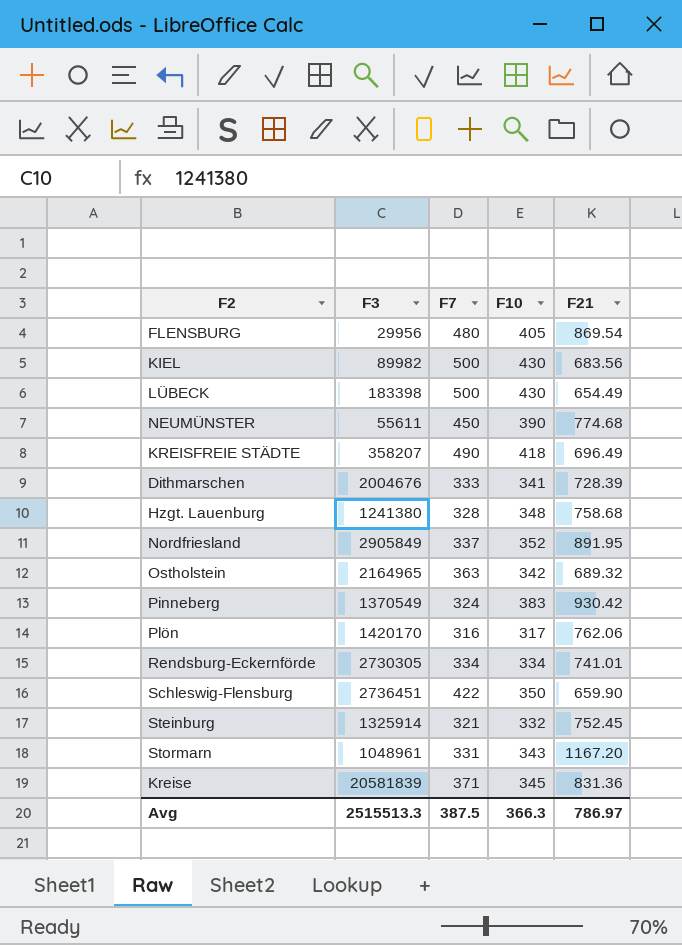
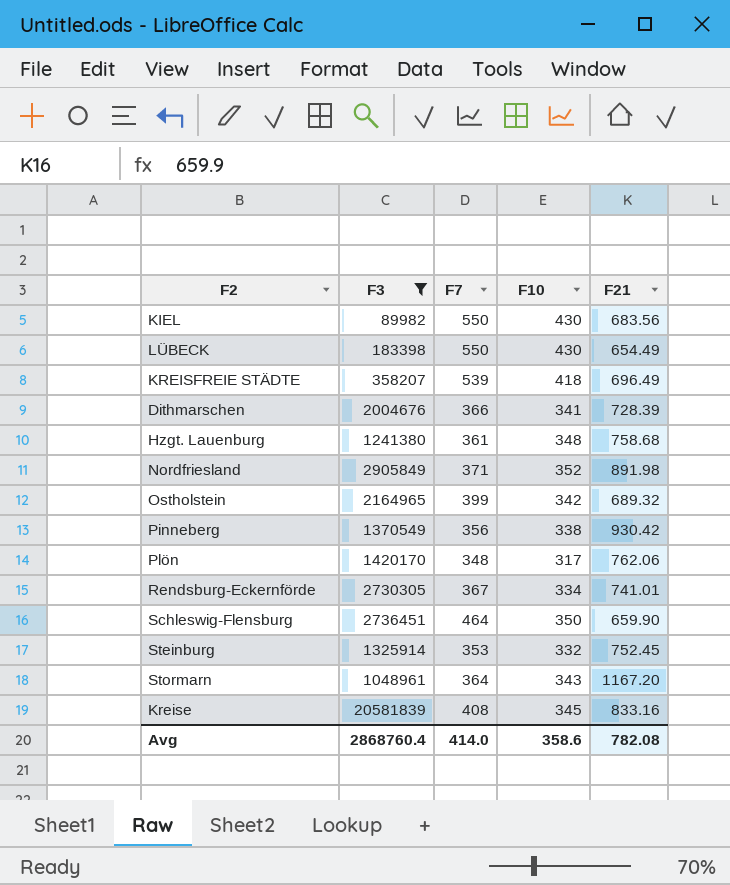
filter: none -> F3 >= 89982
KIEL | F7: 500 -> 550
LÜBECK | F7: 500 -> 550
KREISFREIE STÄDTE | F7: 490 -> 539
Dithmarschen | F7: 333 -> 366
Hzgt. Lauenburg | F7: 328 -> 361
Nordfriesland | F7: 337 -> 371
Nordfriesland | F21: 891.95 -> 891.98
Ostholstein | F7: 363 -> 399
Pinneberg | F7: 324 -> 356
Pinneberg | F10: 383 -> 338
Plön | F7: 316 -> 348
Rendsburg-Eckernförde | F7: 334 -> 367
Schleswig-Flensburg | F7: 422 -> 464
Steinburg | F7: 321 -> 353
Stormarn | F7: 331 -> 364
Kreise | F7: 371 -> 408
Kreise | F21: 831.36 -> 833.16
Avg | F3: 2515513.3 -> 2868760.4
Avg | F7: 387.5 -> 414.0
Avg | F10: 366.3 -> 358.6
Avg | F21: 786.97 -> 782.08

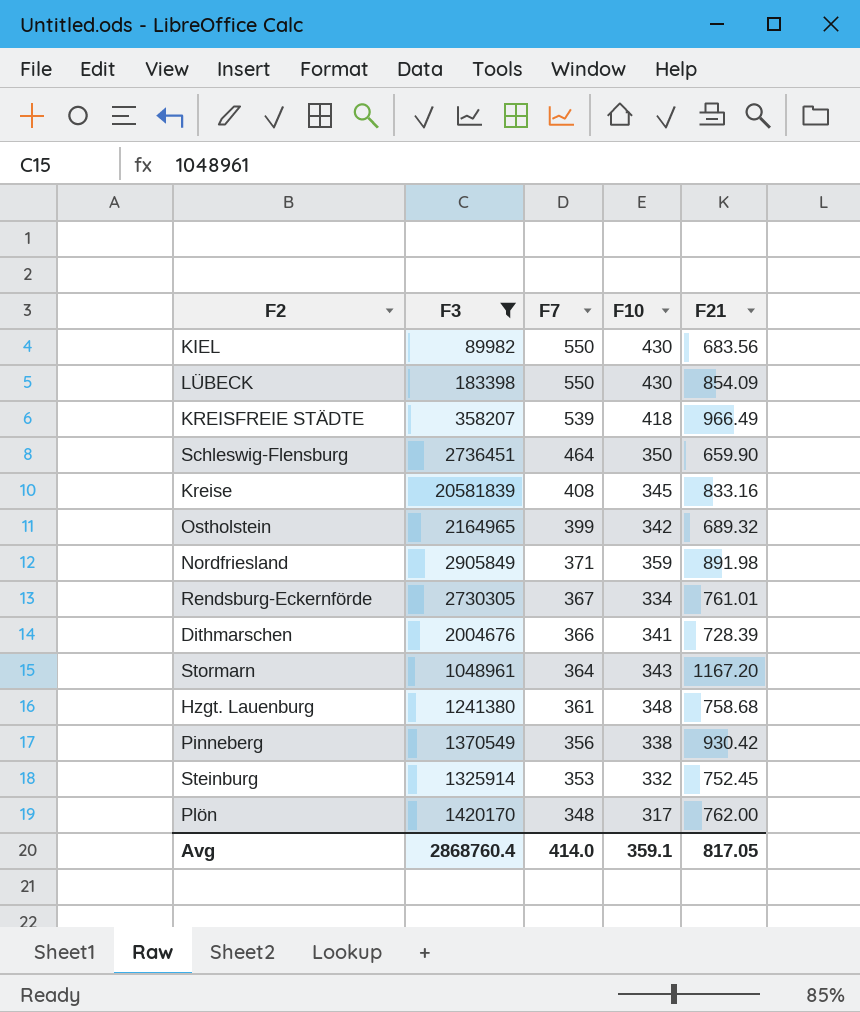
row order: none -> F7 descending
LÜBECK | F21: 654.49 -> 854.09
KREISFREIE STÄDTE | F21: 696.49 -> 966.49
Nordfriesland | F10: 352 -> 359
Rendsburg-Eckernförde | F21: 741.01 -> 761.01
Plön | F21: 762.06 -> 762.00
Avg | F10: 358.6 -> 359.1
Avg | F21: 782.08 -> 817.05

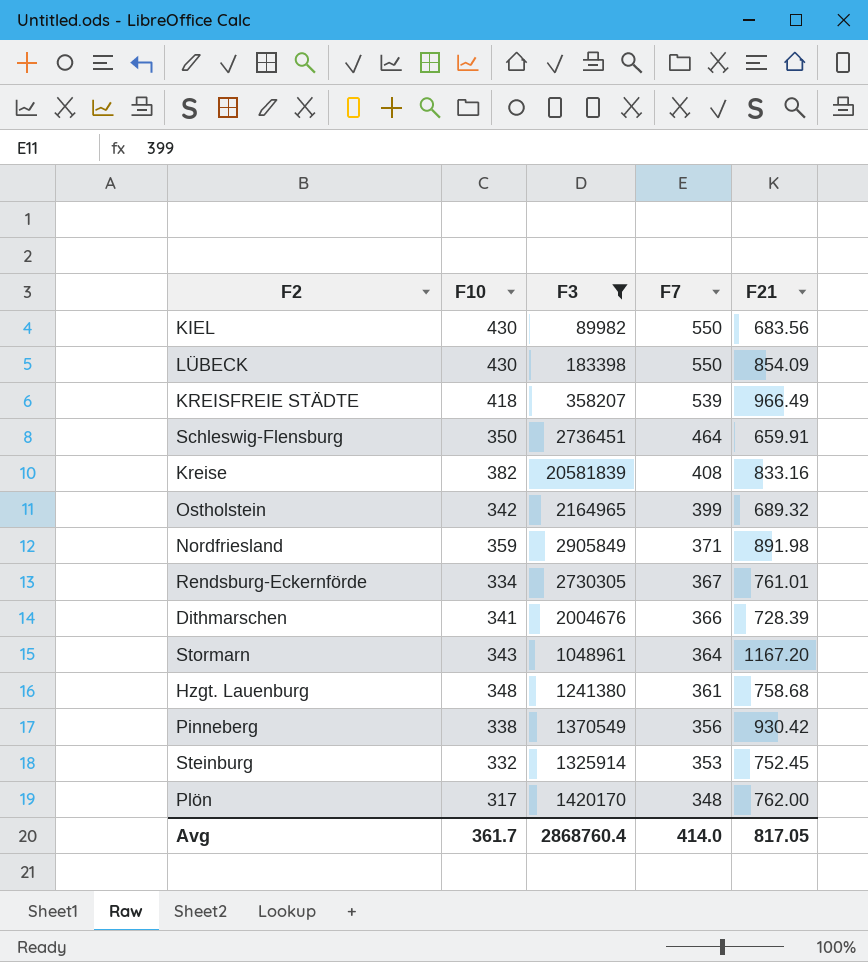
column F10 | position: 4 -> 2
Schleswig-Flensburg | F21: 659.90 -> 659.91
Kreise | F10: 345 -> 382
Avg | F10: 359.1 -> 361.7

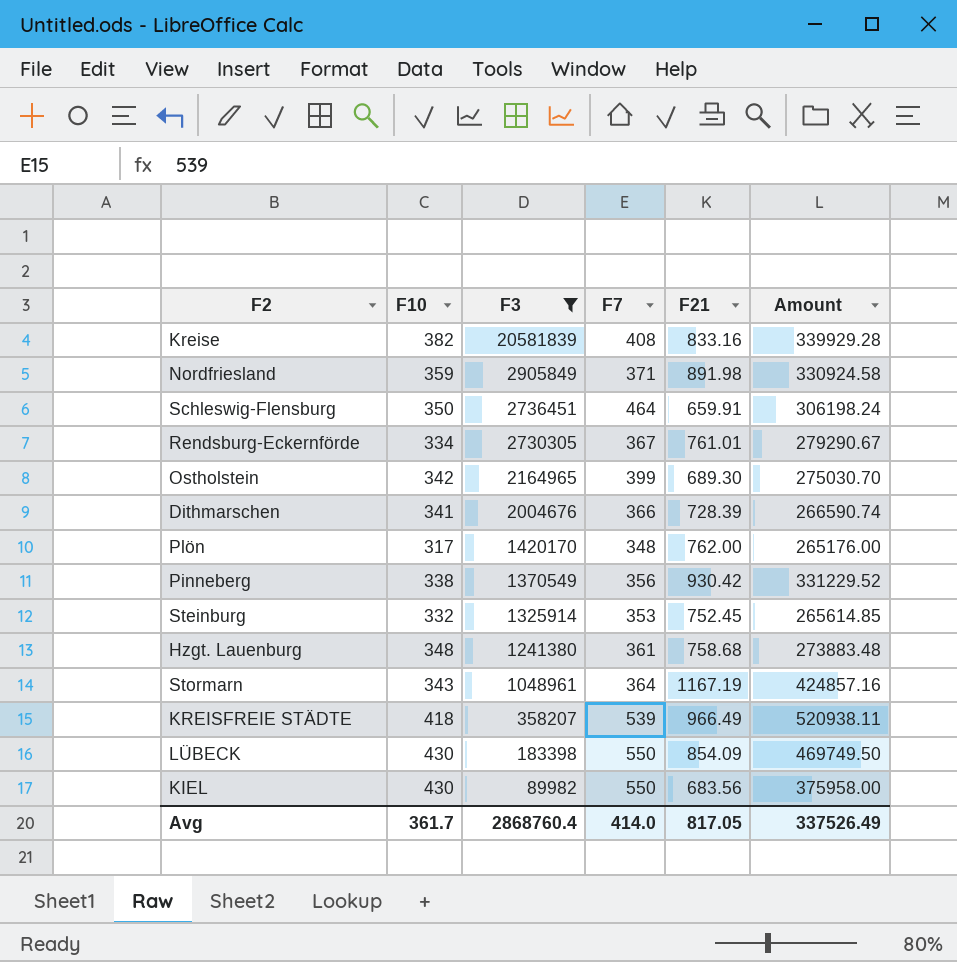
row order: F7 descending -> F3 descending
column Amount | formula: none -> [F7] * [F21]
Ostholstein | F21: 689.32 -> 689.30
Stormarn | F21: 1167.20 -> 1167.19

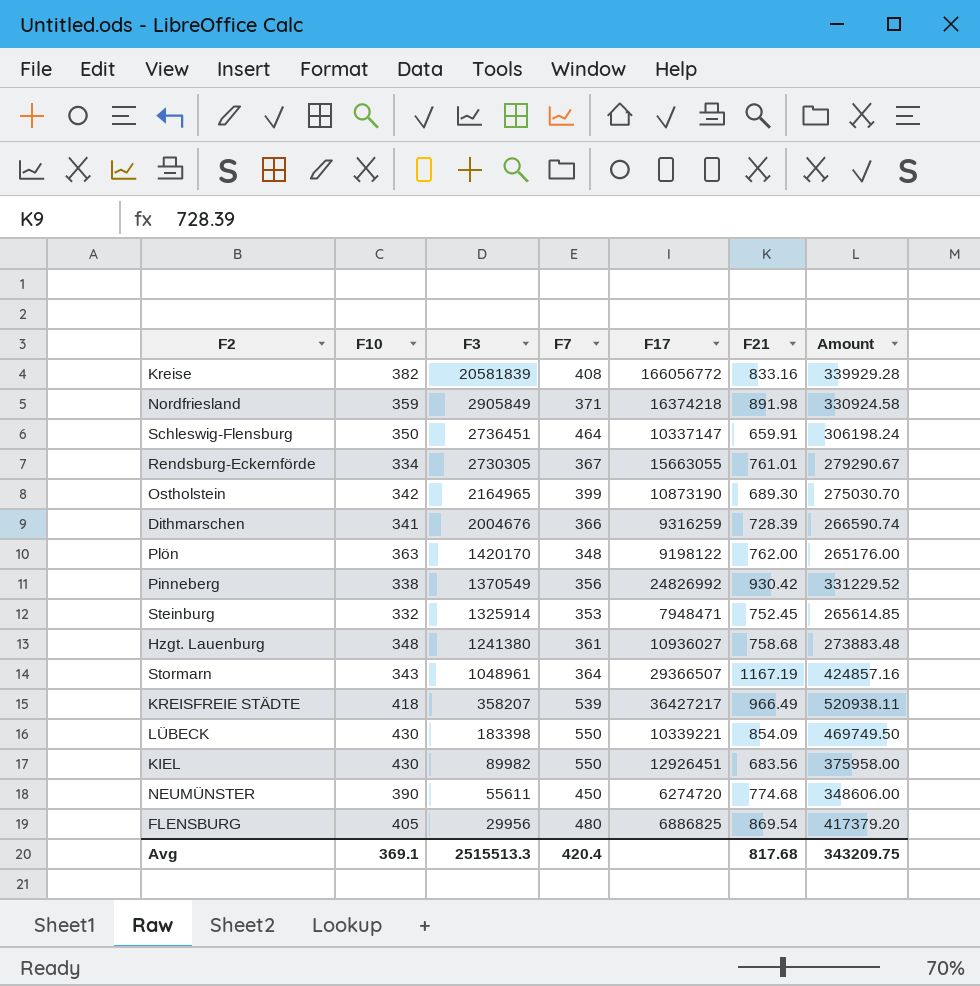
filter: F3 >= 89982 -> none
column F17 | position: none -> 5
Plön | F10: 317 -> 363
Avg | F10: 361.7 -> 369.1
Avg | F3: 2868760.4 -> 2515513.3
Avg | F7: 414.0 -> 420.4
Avg | F21: 817.05 -> 817.68
Avg | Amount: 337526.49 -> 343209.75

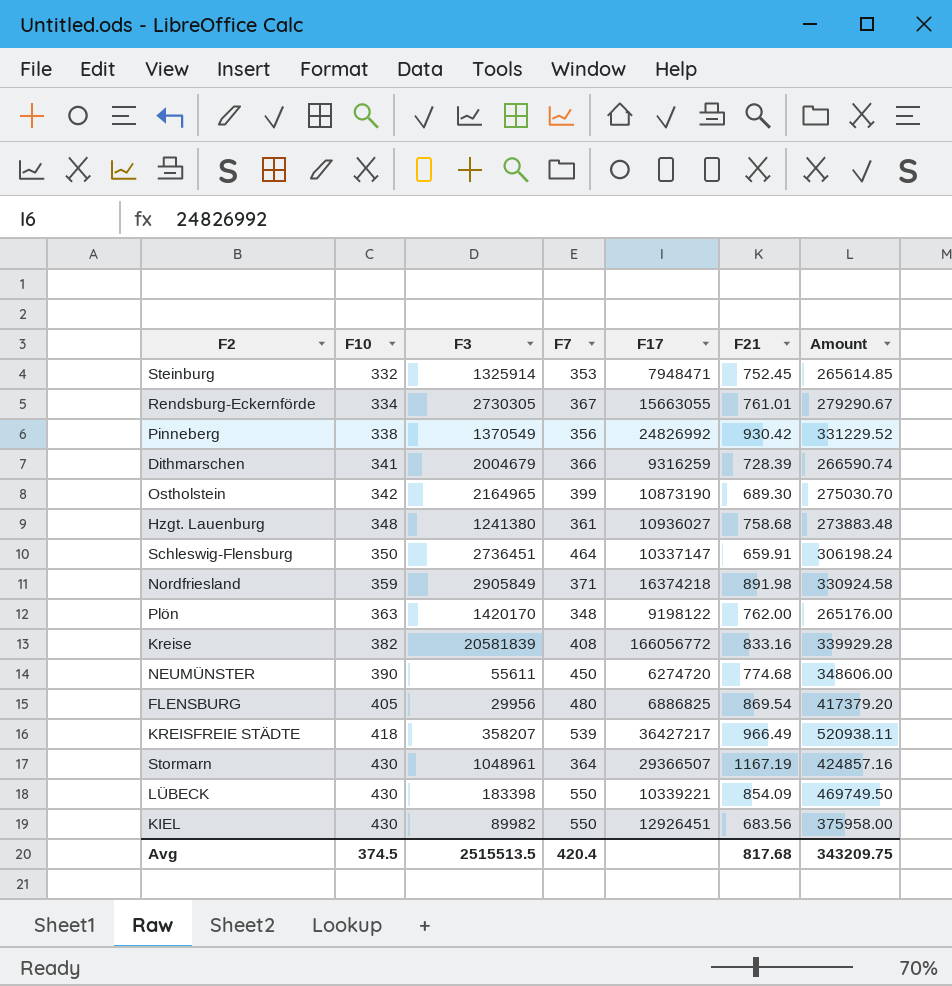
row order: F3 descending -> F10 ascending
Dithmarschen | F3: 2004676 -> 2004679
Stormarn | F10: 343 -> 430
Avg | F10: 369.1 -> 374.5
Avg | F3: 2515513.3 -> 2515513.5

